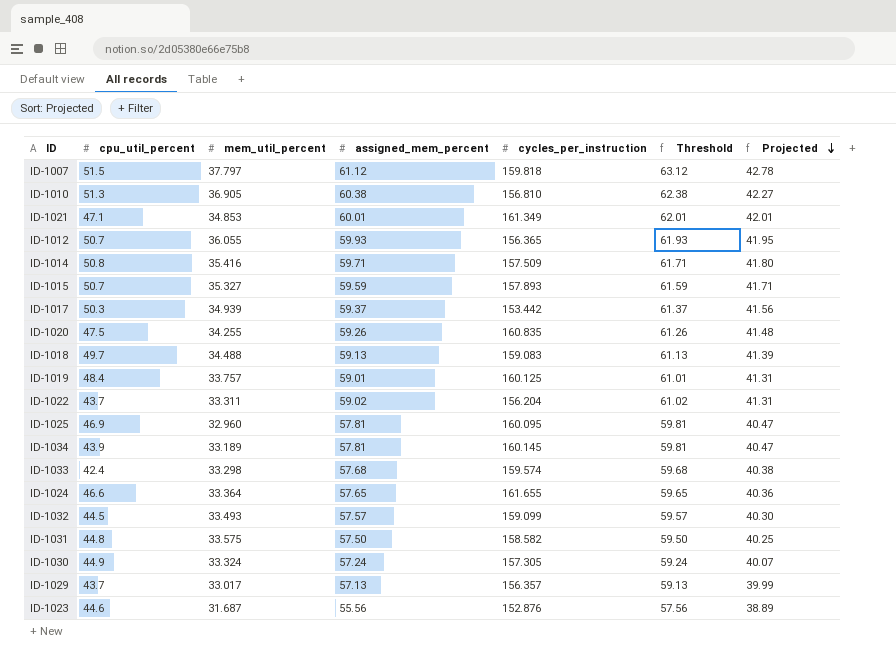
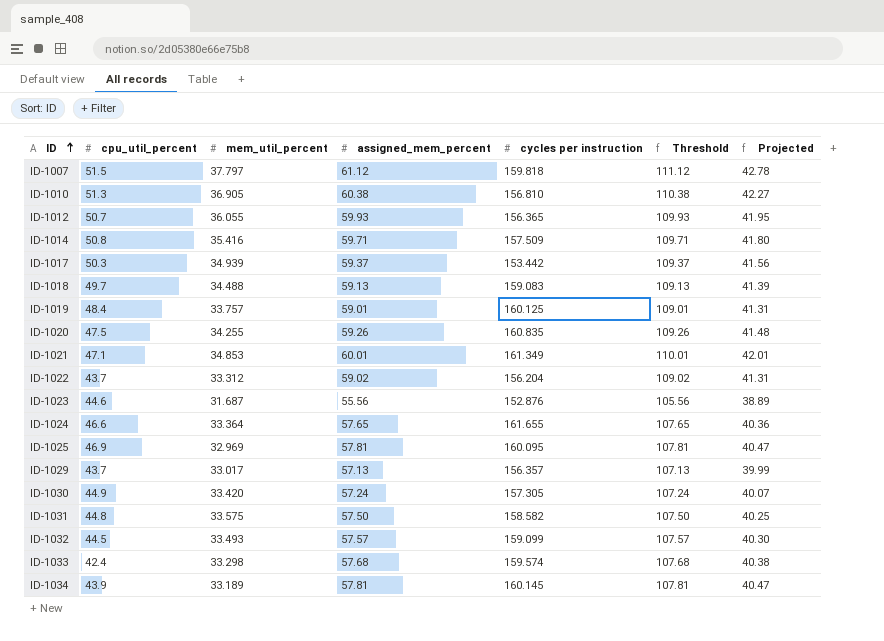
row order: Projected descending -> ID ascending
column name: cycles_per_instruction -> cycles per instruction
column Threshold | formula: [assigned_mem_percent] + 2 -> [assigned_mem_percent] + 50
row ID-1015: 50.7 | 35.327 | 59.59 | 157.893 | 61.59 | 41.71 -> none
ID-1022 | mem_util_percent: 33.311 -> 33.312
ID-1025 | mem_util_percent: 32.960 -> 32.969
ID-1030 | mem_util_percent: 33.324 -> 33.420

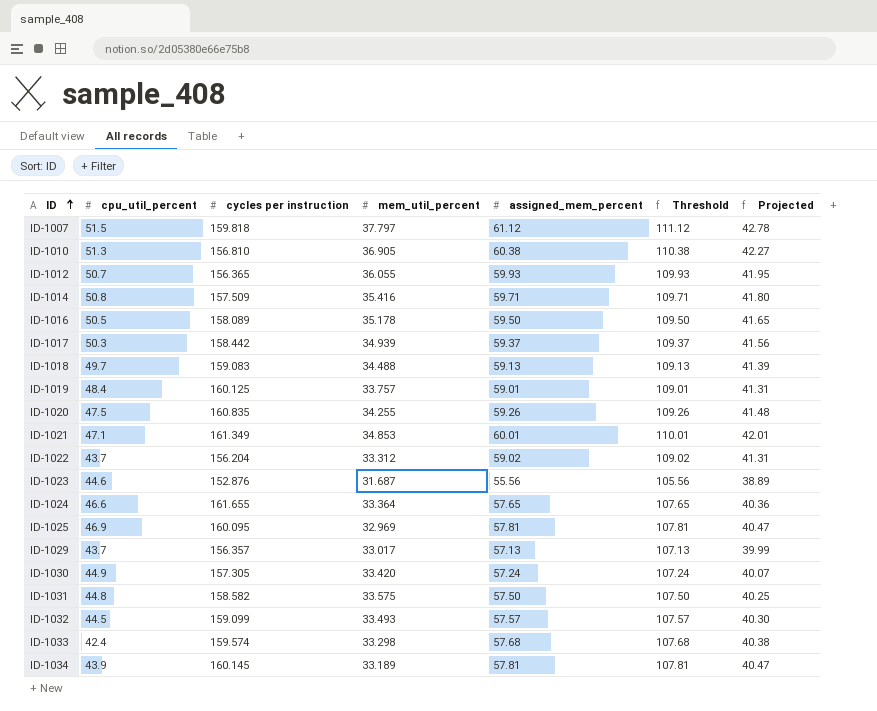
column cycles per instruction | position: 5 -> 3
row ID-1016: none -> 50.5 | 158.089 | 35.178 | 59.50 | 109.50 | 41.65
ID-1017 | cycles per instruction: 153.442 -> 158.442

